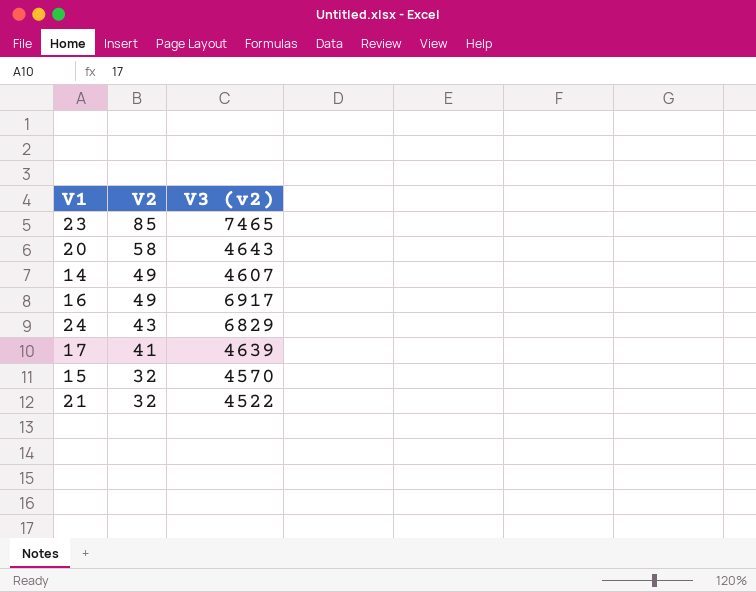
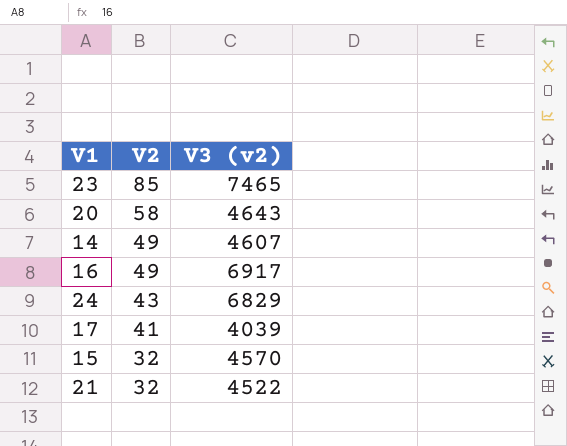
17 | V3 (v2): 4639 -> 4039

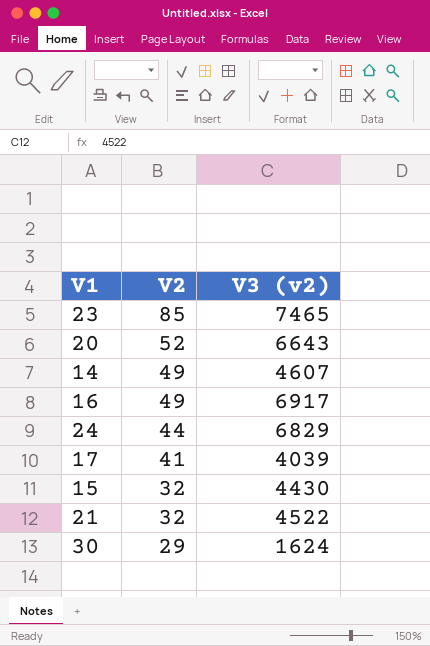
20 | V2: 58 -> 52
20 | V3 (v2): 4643 -> 6643
24 | V2: 43 -> 44
15 | V3 (v2): 4570 -> 4430
row 30: none -> 29 | 1624

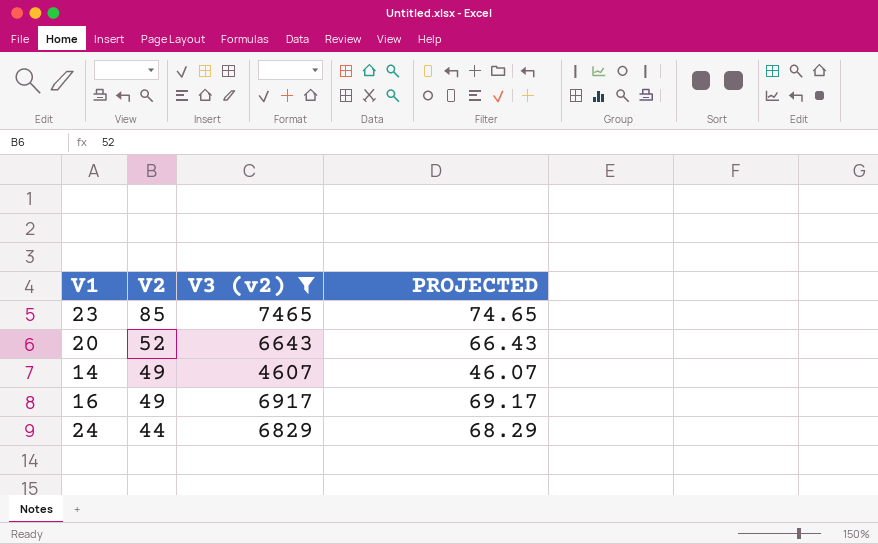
filter: none -> V3 (v2) >= 4607
column PROJECTED | formula: none -> [V3 (v2)] * 0.01

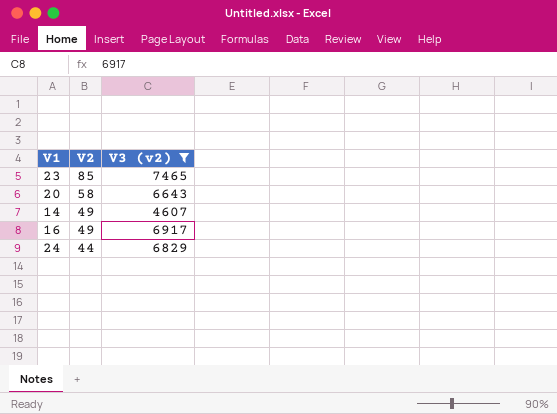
column PROJECTED | formula: [V3 (v2)] * 0.01 -> none
20 | V2: 52 -> 58

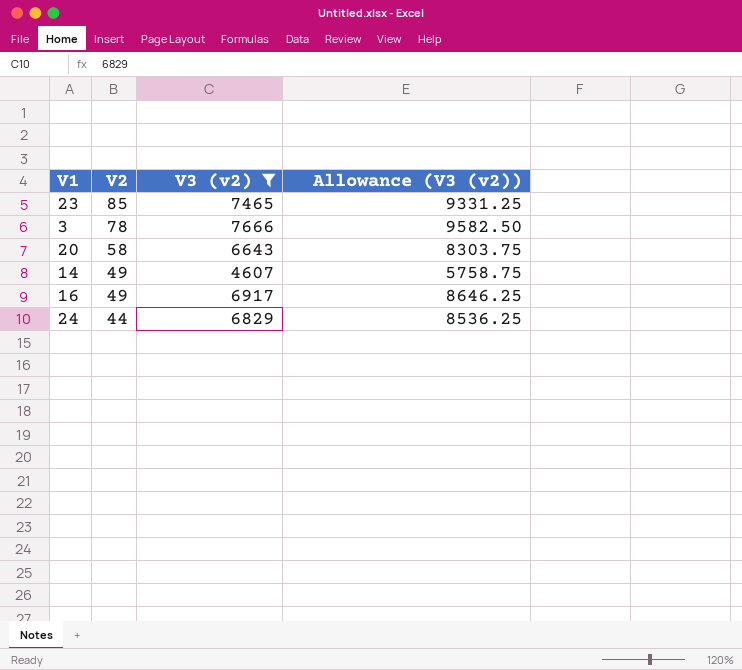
column Allowance (V3 (v2)) | formula: none -> [V3 (v2)] * 1.25
row 3: none -> 78 | 7666 | 9582.50

